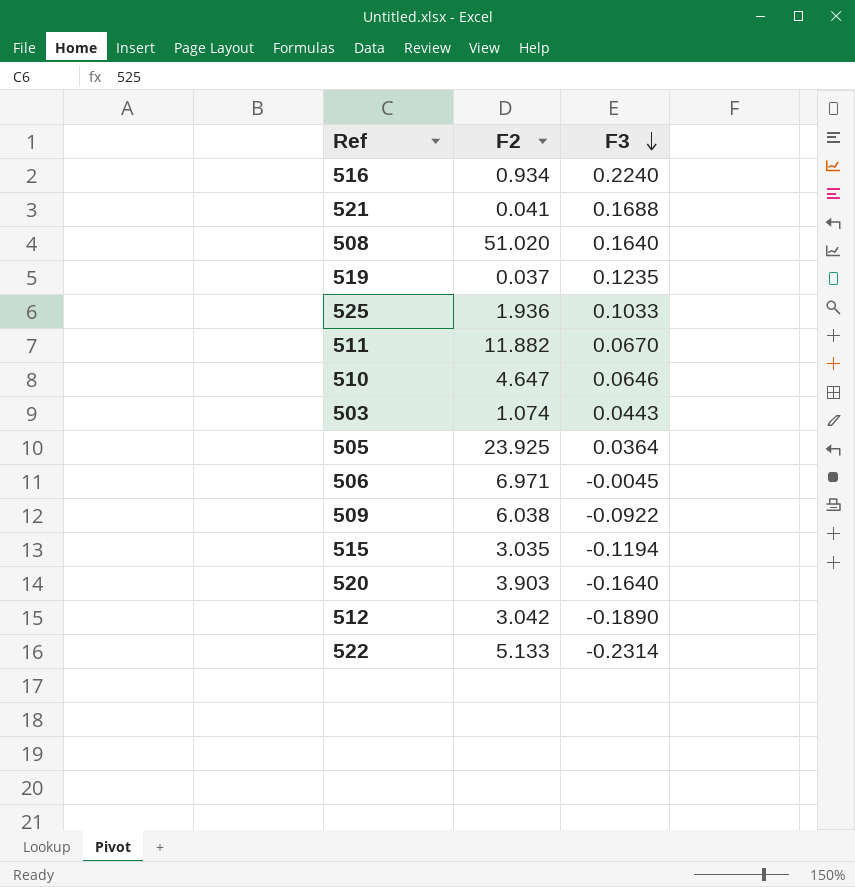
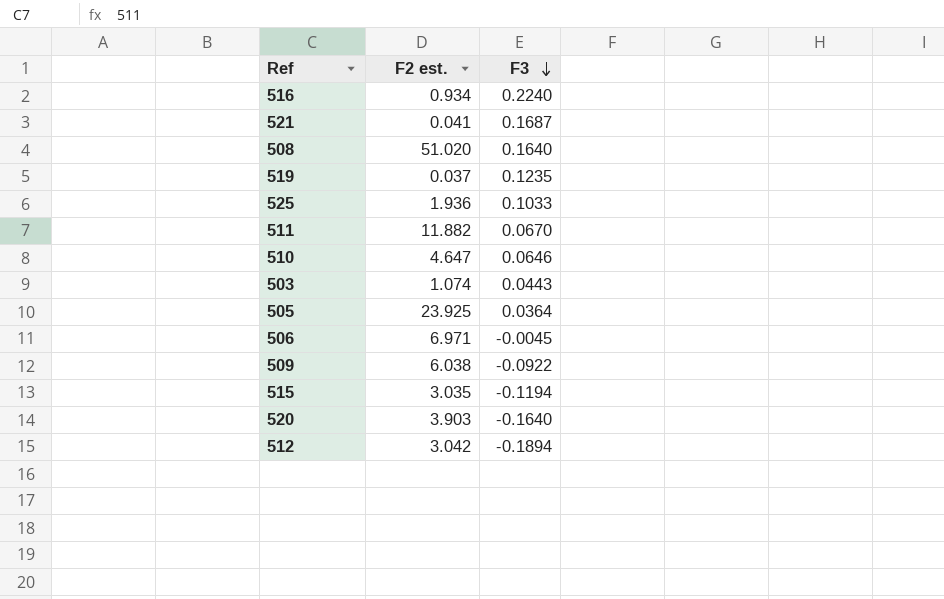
column name: F2 -> F2 est.
row 522: 5.133 | -0.2314 -> none
521 | F3: 0.1688 -> 0.1687
512 | F3: -0.1890 -> -0.1894

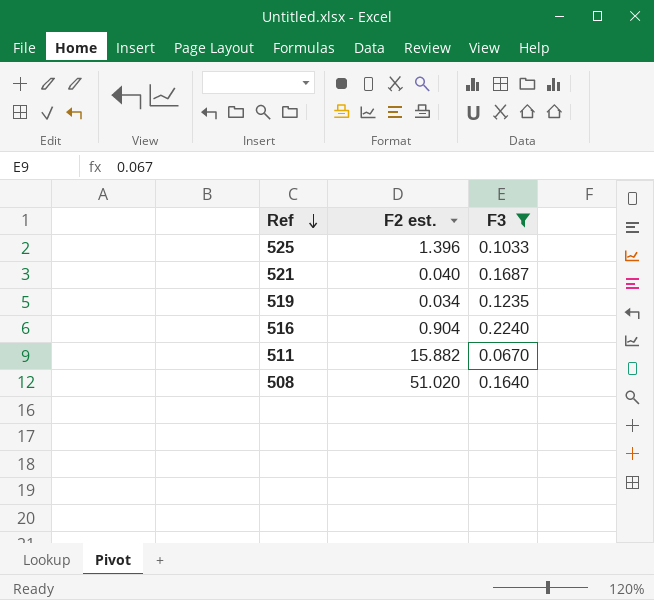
filter: none -> F3 >= 0.0670
row order: F3 descending -> Ref descending
525 | F2 est.: 1.936 -> 1.396
521 | F2 est.: 0.041 -> 0.040
519 | F2 est.: 0.037 -> 0.034
516 | F2 est.: 0.934 -> 0.904
511 | F2 est.: 11.882 -> 15.882

